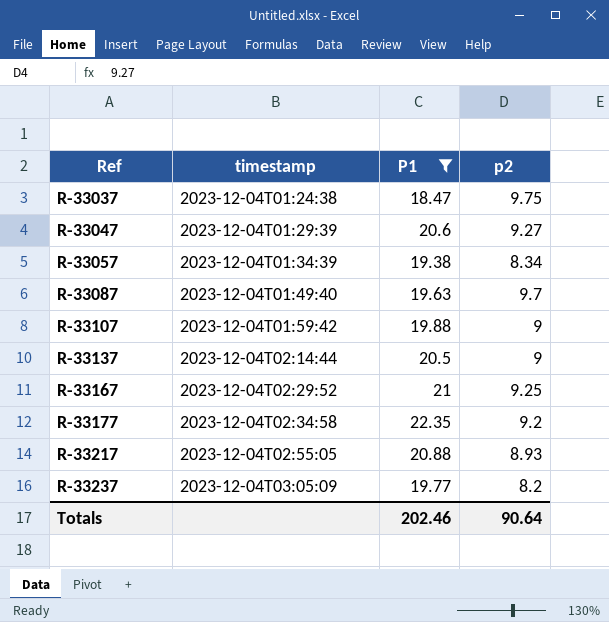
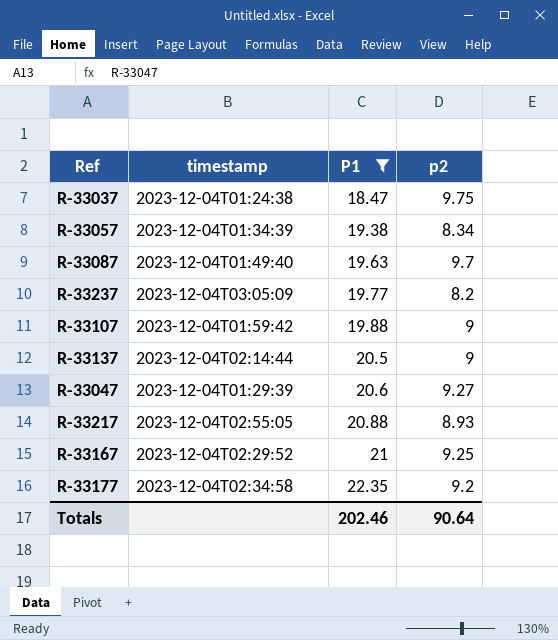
row order: Ref ascending -> P1 ascending

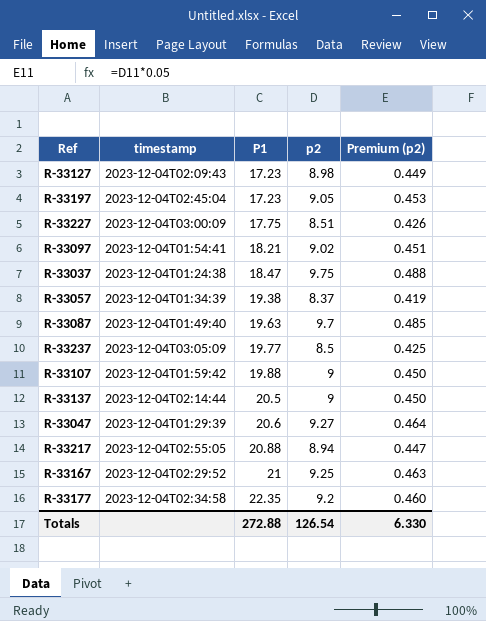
filter: P1 >= 18.47 -> none
column Premium (p2) | formula: none -> [p2] * 0.05
R-33057 | p2: 8.34 -> 8.37
R-33237 | p2: 8.2 -> 8.5
R-33217 | p2: 8.93 -> 8.94
Totals | P1: 202.46 -> 272.88
Totals | p2: 90.64 -> 126.54

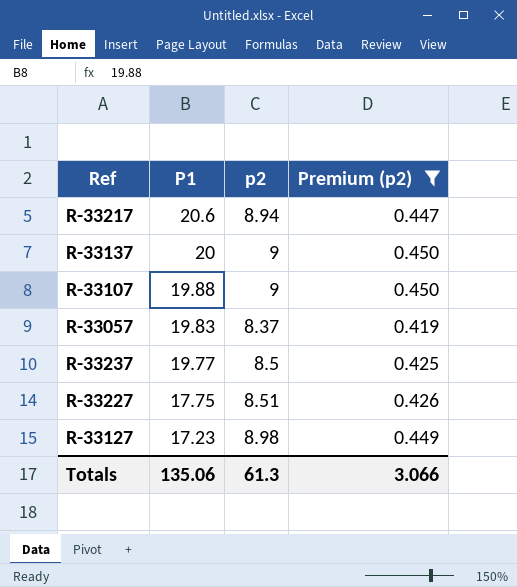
filter: none -> Premium (p2) <= 0.450
row order: P1 ascending -> P1 descending
column timestamp | position: 2 -> none
R-33217 | P1: 20.88 -> 20.6
R-33137 | P1: 20.5 -> 20
R-33057 | P1: 19.38 -> 19.83
Totals | P1: 272.88 -> 135.06
Totals | p2: 126.54 -> 61.3
Totals | Premium (p2): 6.330 -> 3.066

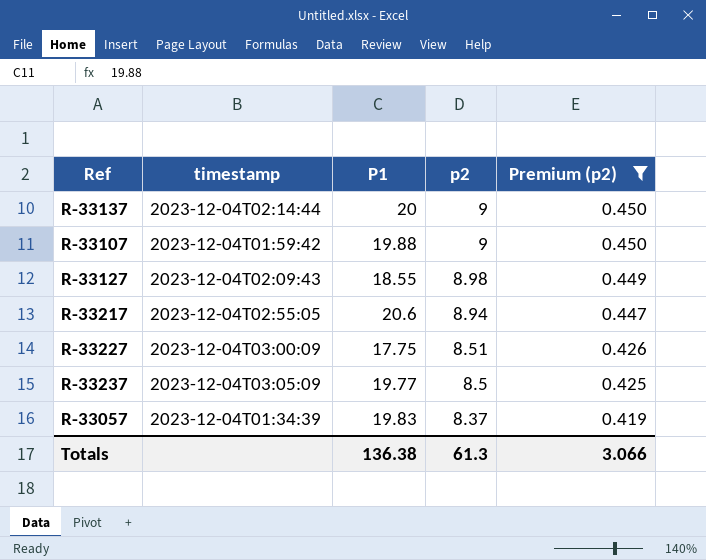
row order: P1 descending -> p2 descending
column timestamp | position: none -> 2
R-33127 | P1: 17.23 -> 18.55
Totals | P1: 135.06 -> 136.38

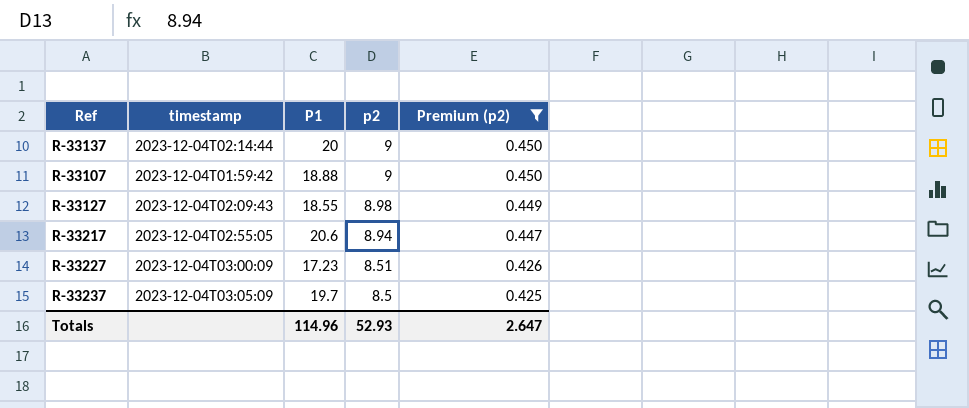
row R-33057: 2023-12-04T01:34:39 | 19.83 | 8.37 | 0.419 -> none
R-33107 | P1: 19.88 -> 18.88
R-33227 | P1: 17.75 -> 17.23
R-33237 | P1: 19.77 -> 19.7
Totals | P1: 136.38 -> 114.96
Totals | p2: 61.3 -> 52.93
Totals | Premium (p2): 3.066 -> 2.647

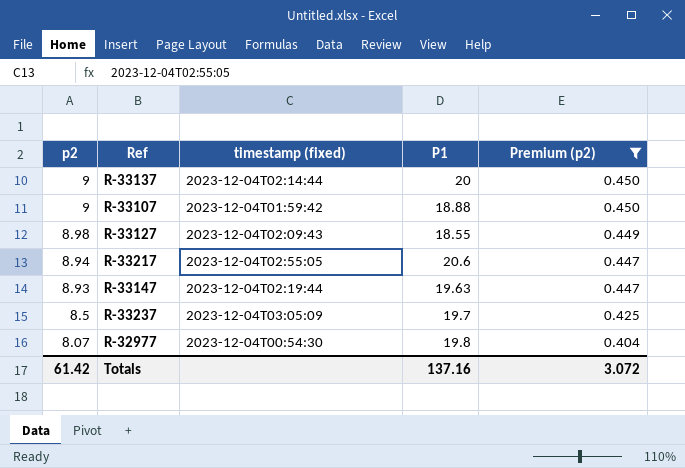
column p2 | position: 4 -> 1
column name: timestamp -> timestamp (fixed)
row R-33227: 2023-12-04T03:00:09 | 17.23 | 8.51 | 0.426 -> none
row R-33147: none -> 8.93 | 2023-12-04T02:19:44 | 19.63 | 0.447
row R-32977: none -> 8.07 | 2023-12-04T00:54:30 | 19.8 | 0.404
Totals | p2: 52.93 -> 61.42
Totals | P1: 114.96 -> 137.16
Totals | Premium (p2): 2.647 -> 3.072

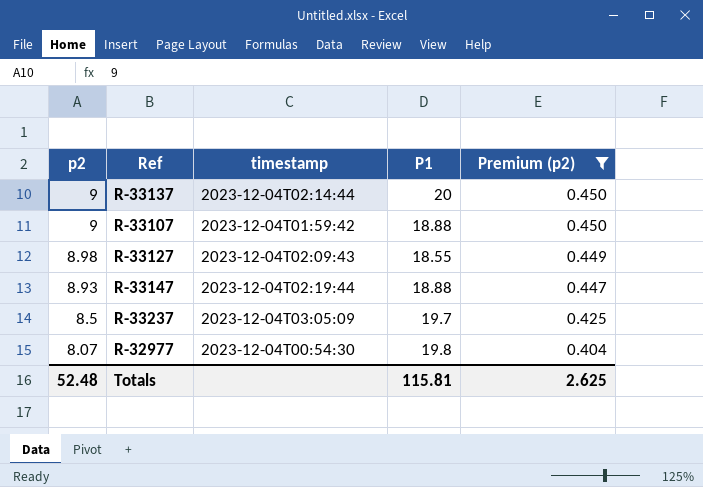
column name: timestamp (fixed) -> timestamp
row R-33217: 8.94 | 2023-12-04T02:55:05 | 20.6 | 0.447 -> none
R-33147 | P1: 19.63 -> 18.88
Totals | p2: 61.42 -> 52.48
Totals | P1: 137.16 -> 115.81
Totals | Premium (p2): 3.072 -> 2.625

